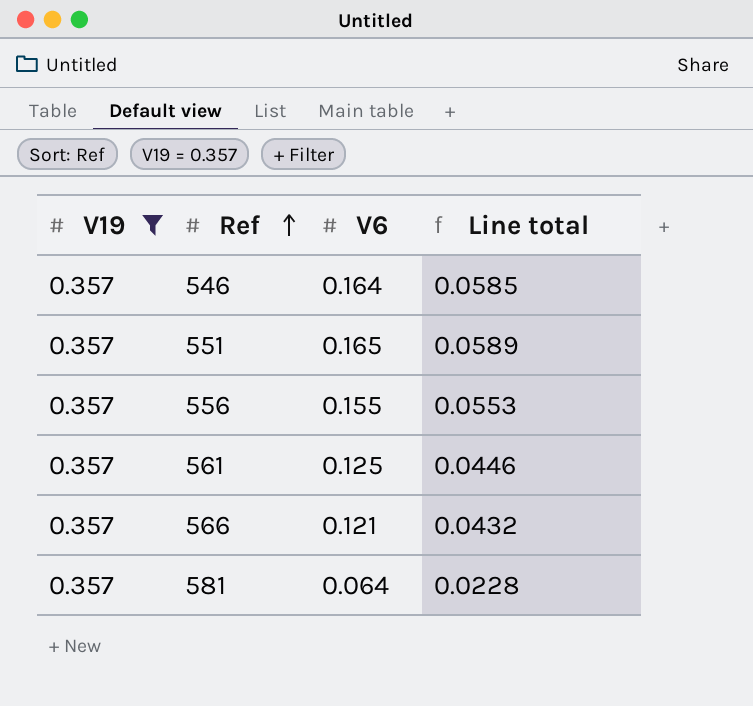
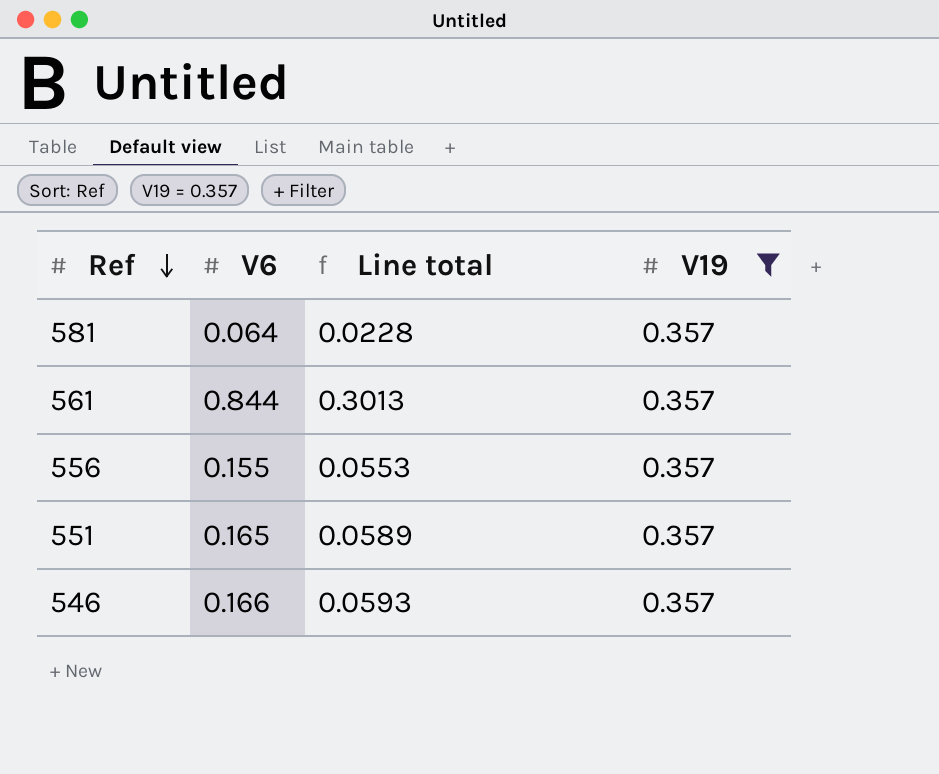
row order: Ref ascending -> Ref descending
column V19 | position: 1 -> 4
row 566: 0.357 | 0.121 | 0.0432 -> none
561 | V6: 0.125 -> 0.844
561 | Line total: 0.0446 -> 0.3013
546 | V6: 0.164 -> 0.166
546 | Line total: 0.0585 -> 0.0593

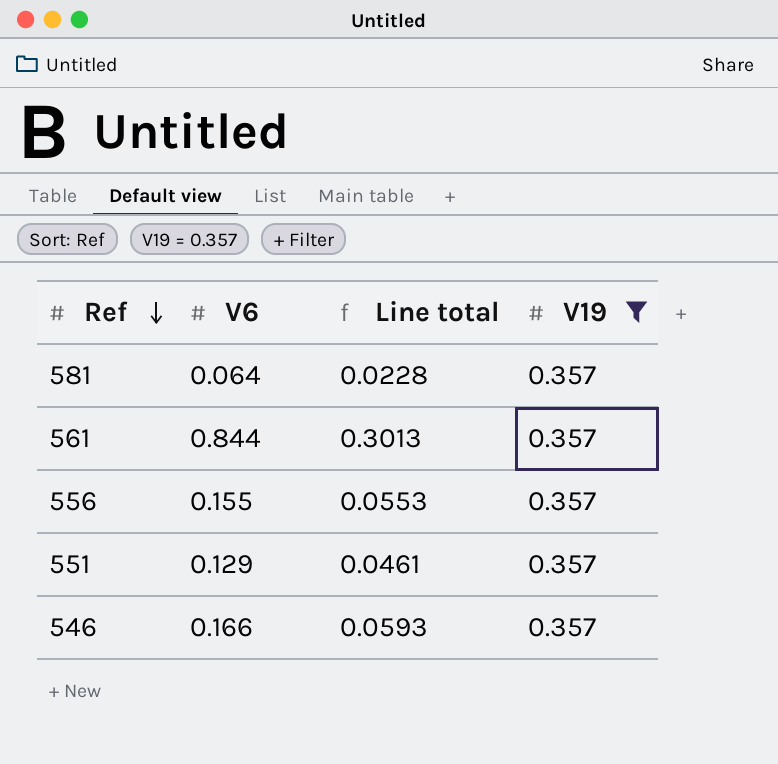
551 | V6: 0.165 -> 0.129
551 | Line total: 0.0589 -> 0.0461

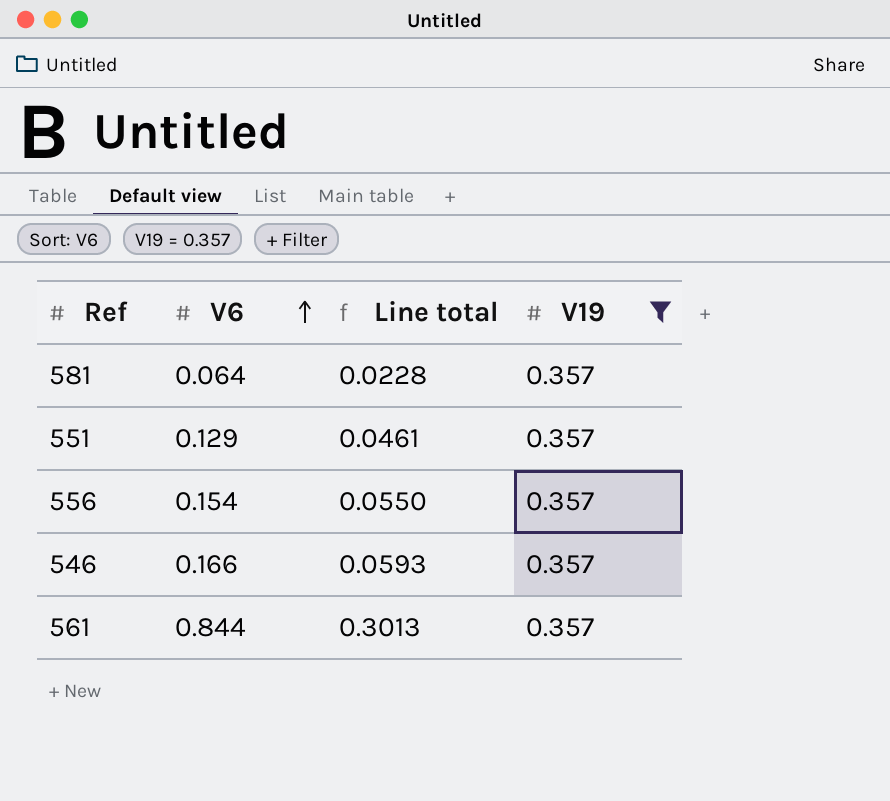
row order: Ref descending -> V6 ascending
556 | V6: 0.155 -> 0.154
556 | Line total: 0.0553 -> 0.0550

